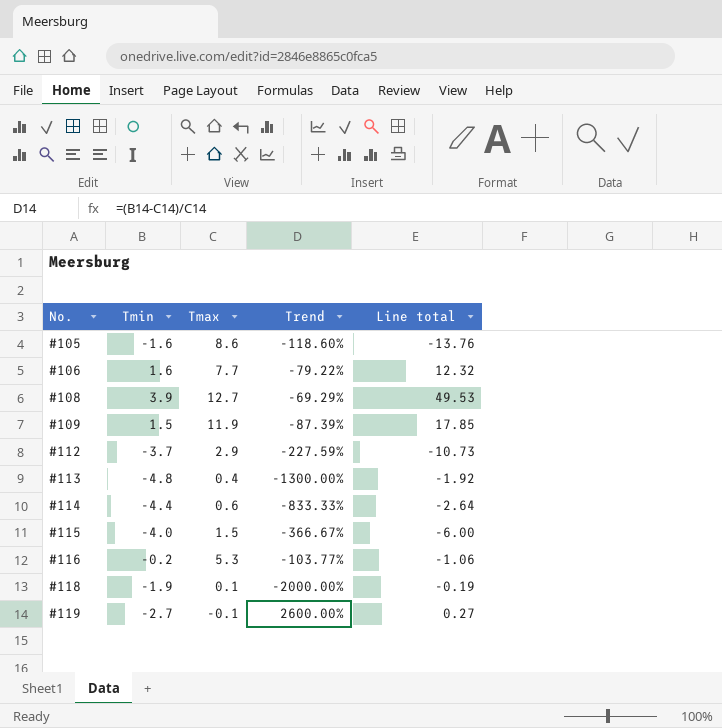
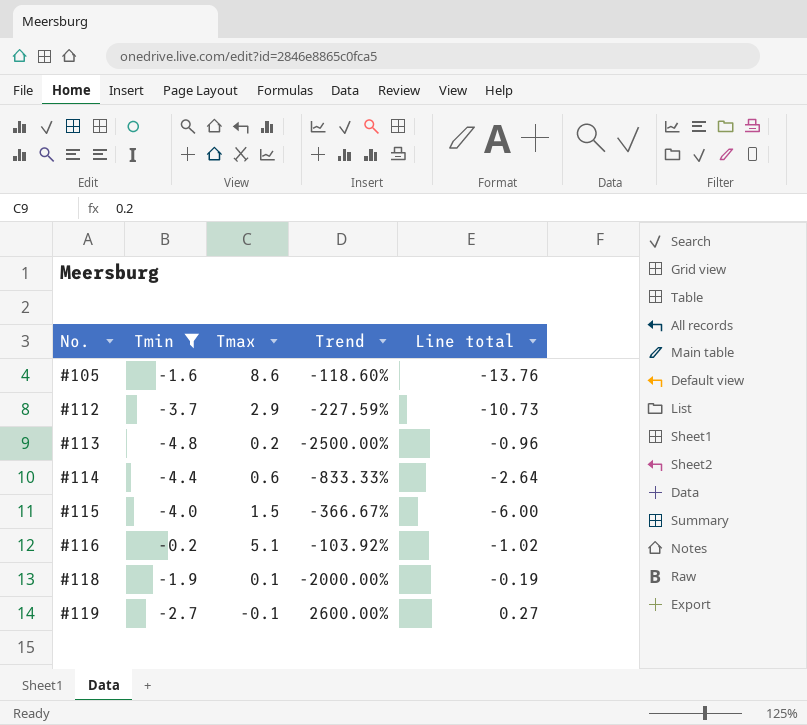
filter: none -> Tmin <= -0.2
#113 | Tmax: 0.4 -> 0.2
#113 | Trend: -1300.00% -> -2500.00%
#113 | Line total: -1.92 -> -0.96
#116 | Tmax: 5.3 -> 5.1
#116 | Trend: -103.77% -> -103.92%
#116 | Line total: -1.06 -> -1.02

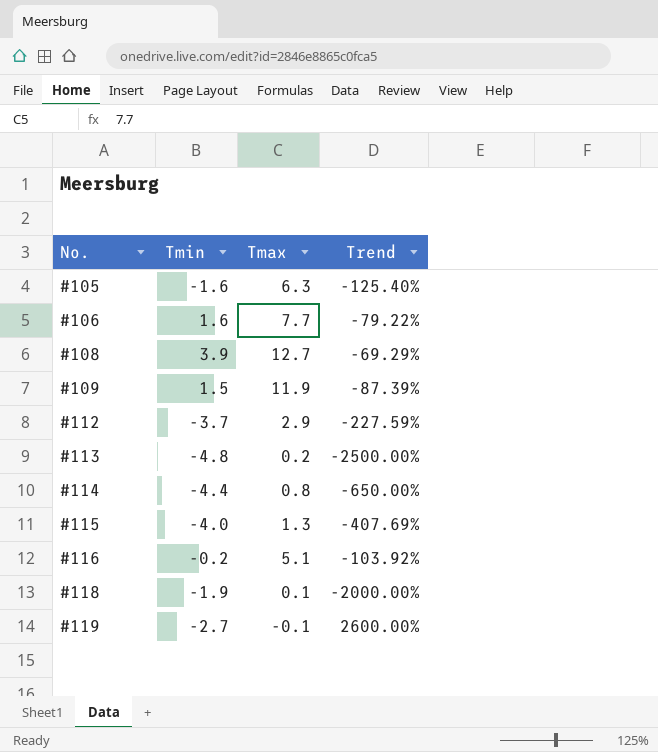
filter: Tmin <= -0.2 -> none
column Line total | formula: [Tmin] * [Tmax] -> none
#105 | Tmax: 8.6 -> 6.3
#105 | Trend: -118.60% -> -125.40%
#114 | Tmax: 0.6 -> 0.8
#114 | Trend: -833.33% -> -650.00%
#115 | Tmax: 1.5 -> 1.3
#115 | Trend: -366.67% -> -407.69%

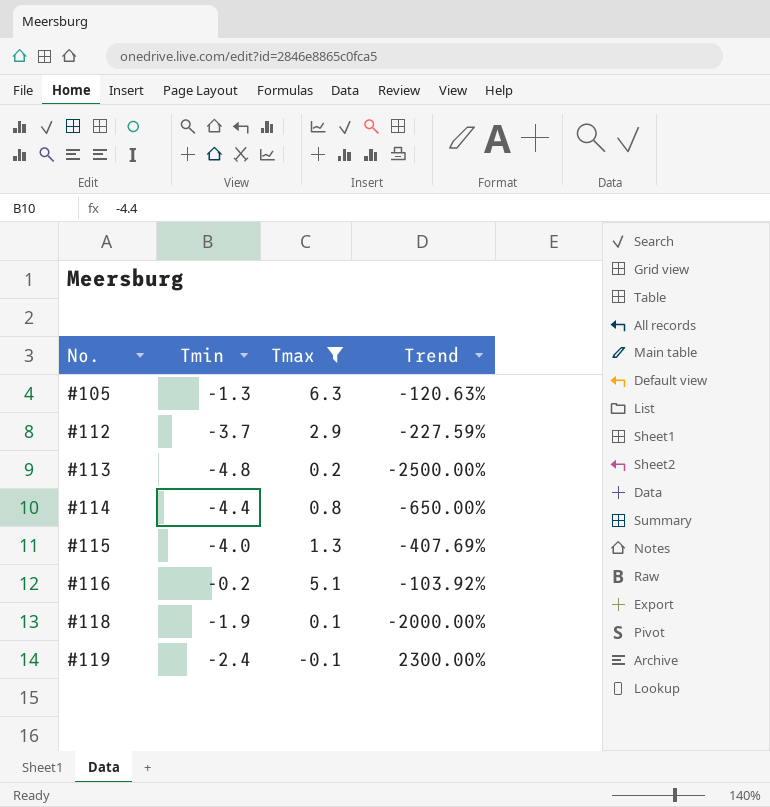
filter: none -> Tmax <= 6.3
#105 | Tmin: -1.6 -> -1.3
#105 | Trend: -125.40% -> -120.63%
#119 | Tmin: -2.7 -> -2.4
#119 | Trend: 2600.00% -> 2300.00%

